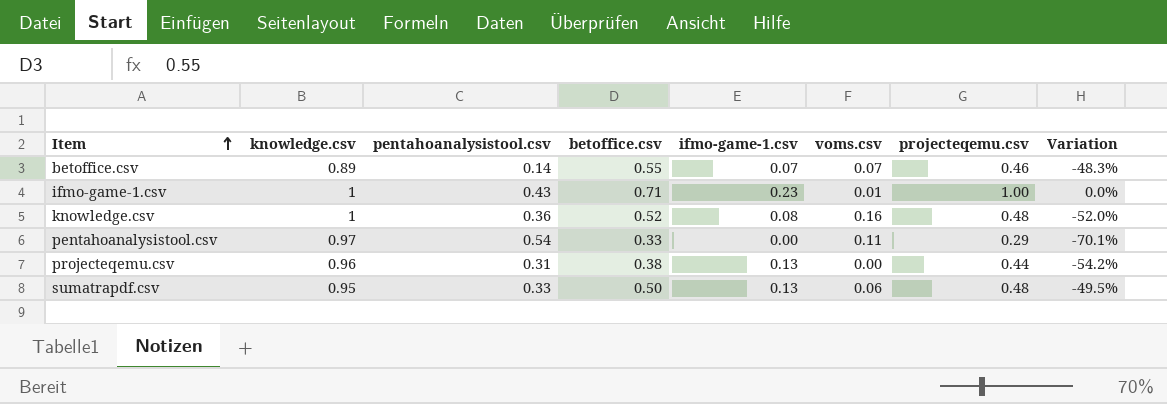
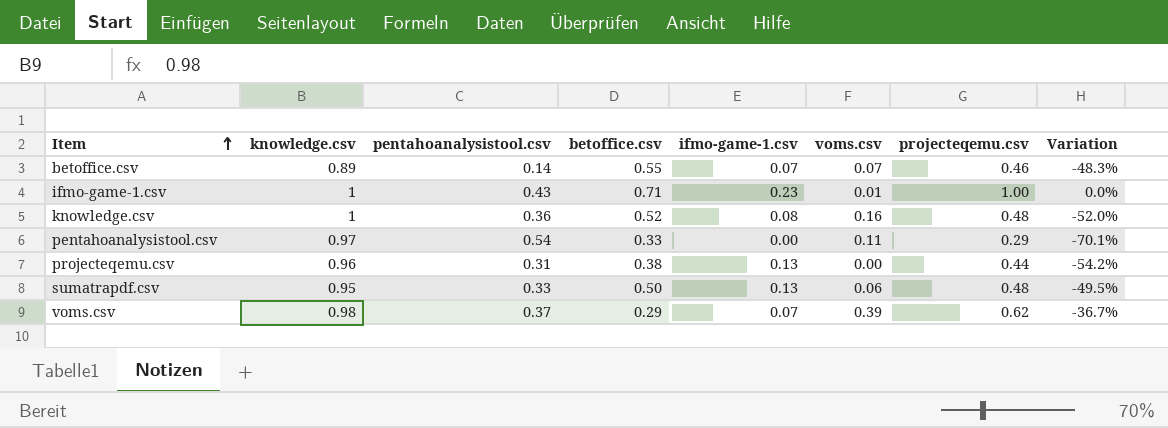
row voms.csv: none -> 0.98 | 0.37 | 0.29 | 0.07 | 0.39 | 0.62 | -36.7%

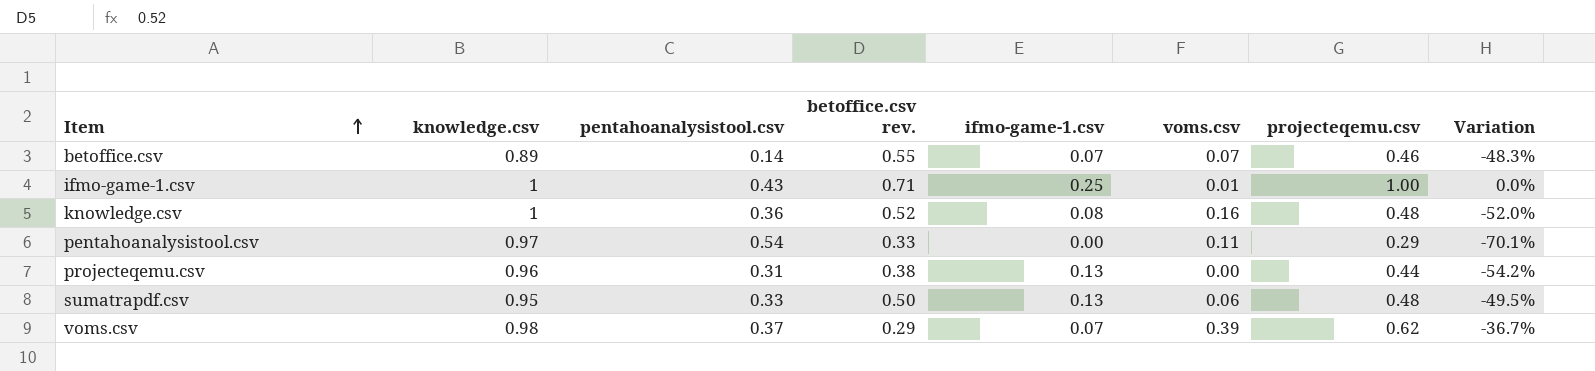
column name: betoffice.csv -> betoffice.csv rev.
ifmo-game-1.csv | ifmo-game-1.csv: 0.23 -> 0.25

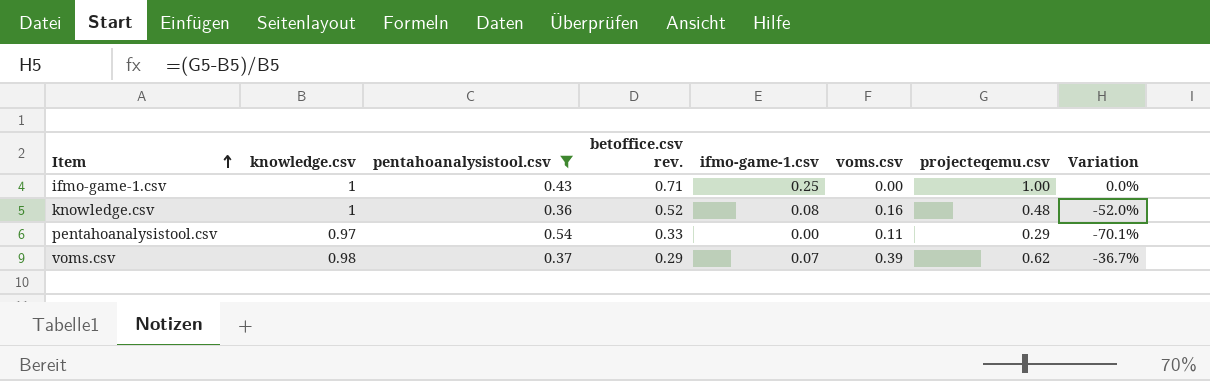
filter: none -> pentahoanalysistool.csv >= 0.36
ifmo-game-1.csv | voms.csv: 0.01 -> 0.00

